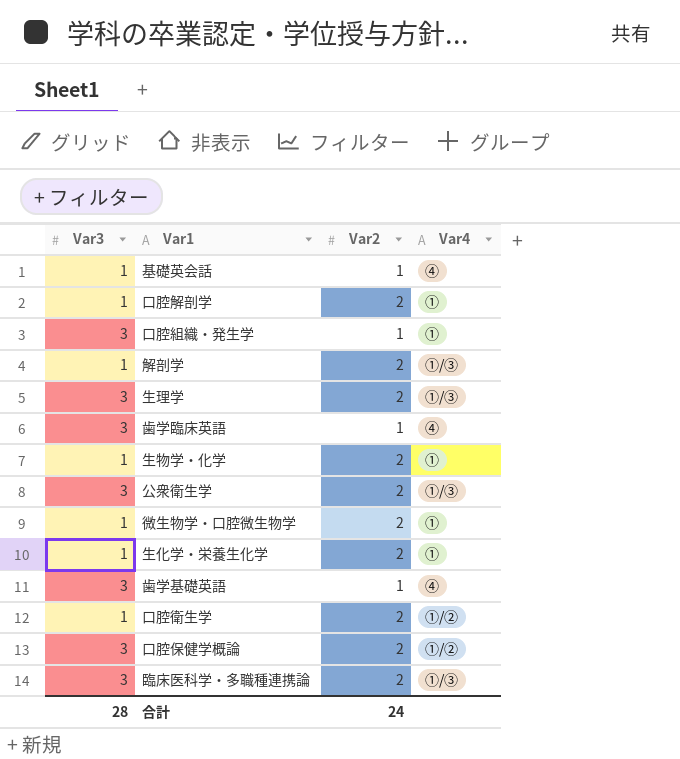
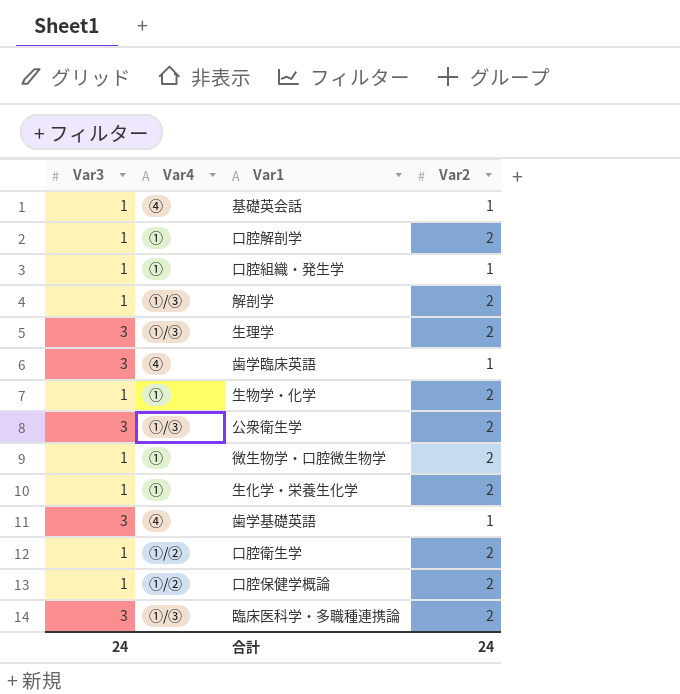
column Var4 | position: 4 -> 2
口腔組織・発生学 | Var3: 3 -> 1
口腔保健学概論 | Var3: 3 -> 1
合計 | Var3: 28 -> 24

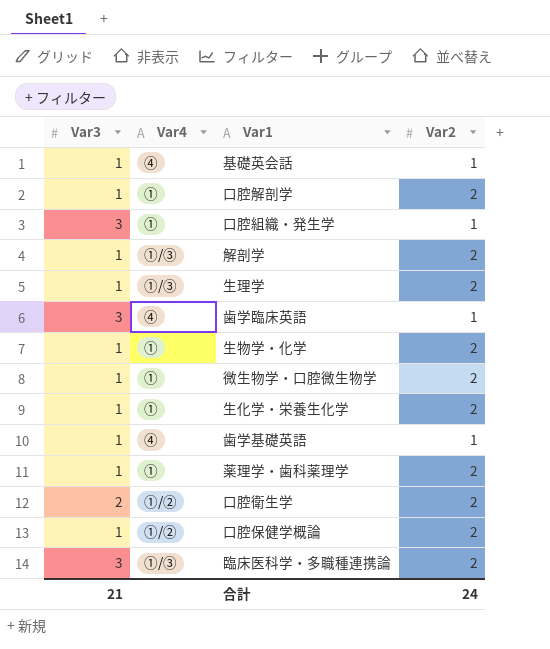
row 公衆衛生学: 3 | ①/③ | 2 -> none
口腔組織・発生学 | Var3: 1 -> 3
生理学 | Var3: 3 -> 1
歯学基礎英語 | Var3: 3 -> 1
row 薬理学・歯科薬理学: none -> 1 | ① | 2
口腔衛生学 | Var3: 1 -> 2
合計 | Var3: 24 -> 21

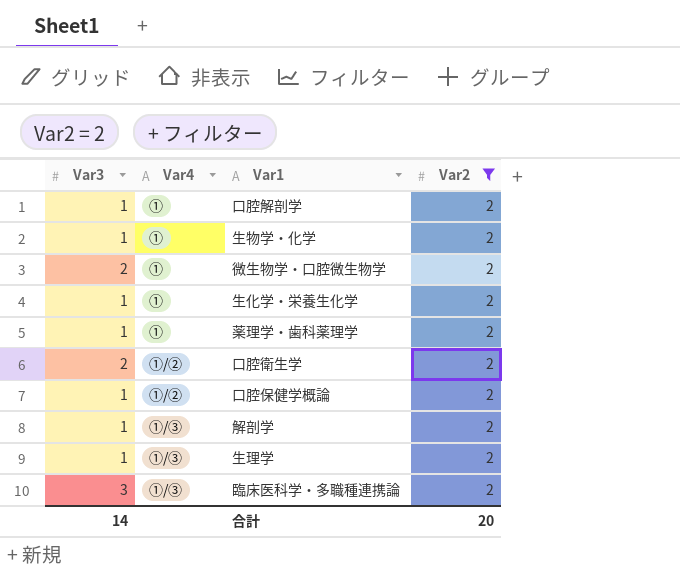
filter: none -> Var2 = 2
row order: none -> Var4 ascending
微生物学・口腔微生物学 | Var3: 1 -> 2
合計 | Var3: 21 -> 14
合計 | Var2: 24 -> 20

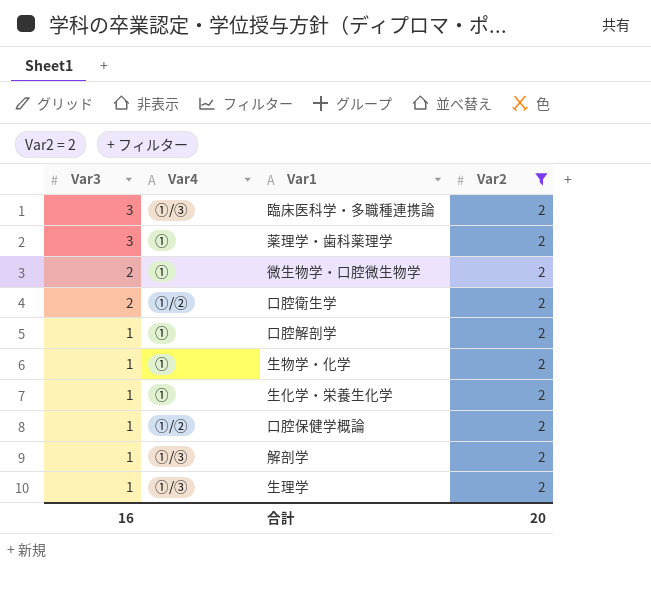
row order: Var4 ascending -> Var3 descending
薬理学・歯科薬理学 | Var3: 1 -> 3
合計 | Var3: 14 -> 16

